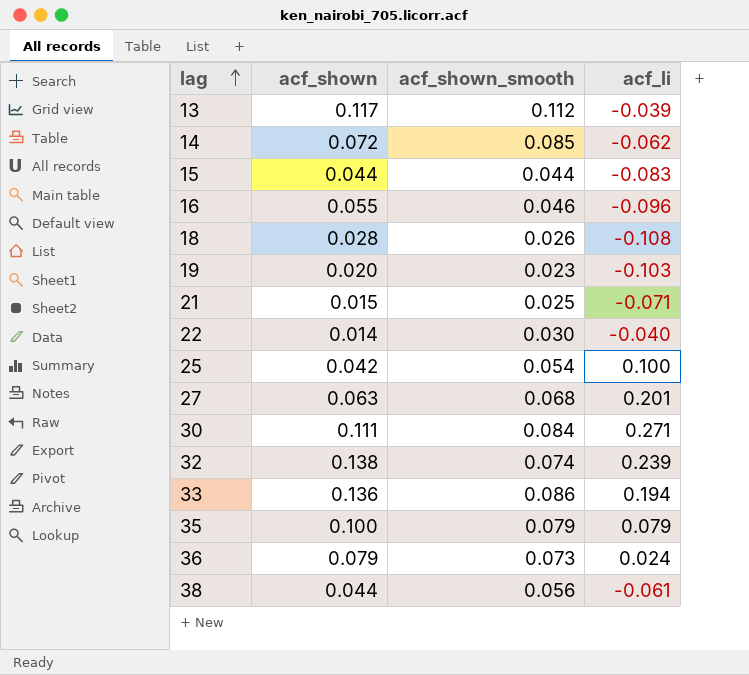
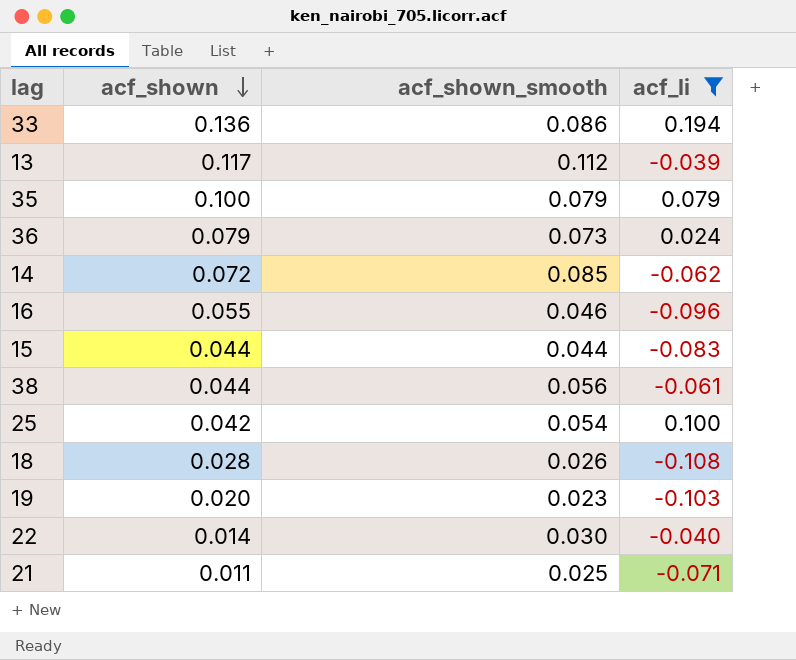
filter: none -> acf_li <= 0.194
row order: lag ascending -> acf_shown descending
21 | acf_shown: 0.015 -> 0.011

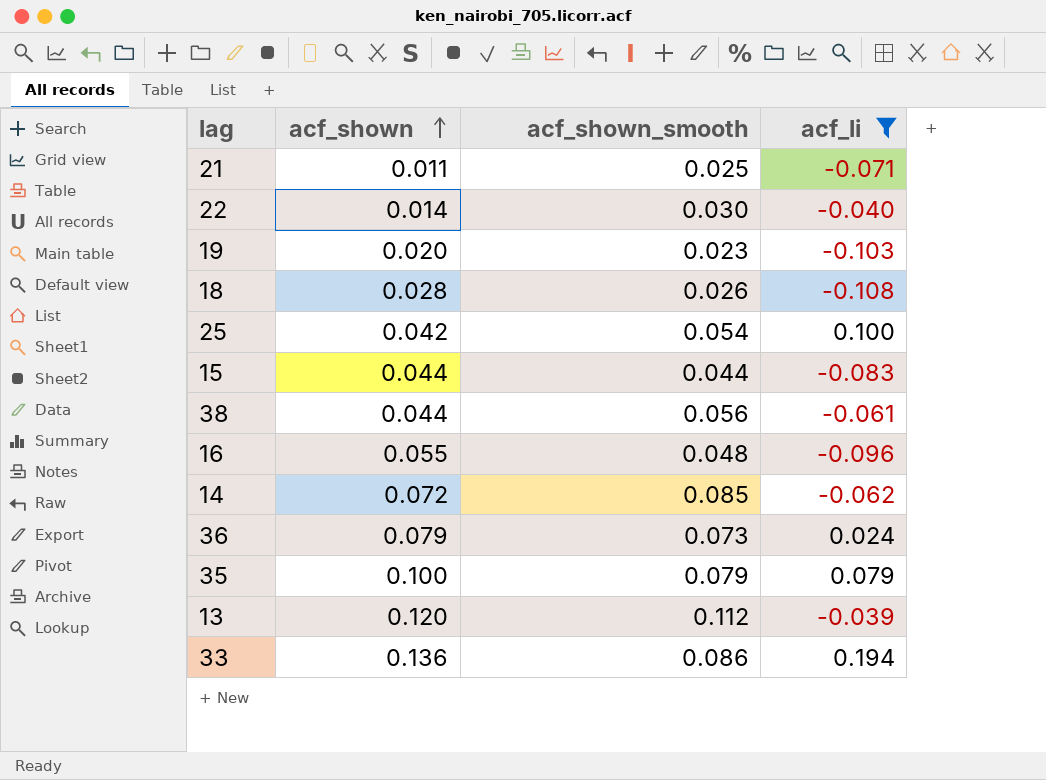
row order: acf_shown descending -> acf_shown ascending
16 | acf_shown_smooth: 0.046 -> 0.048
13 | acf_shown: 0.117 -> 0.120

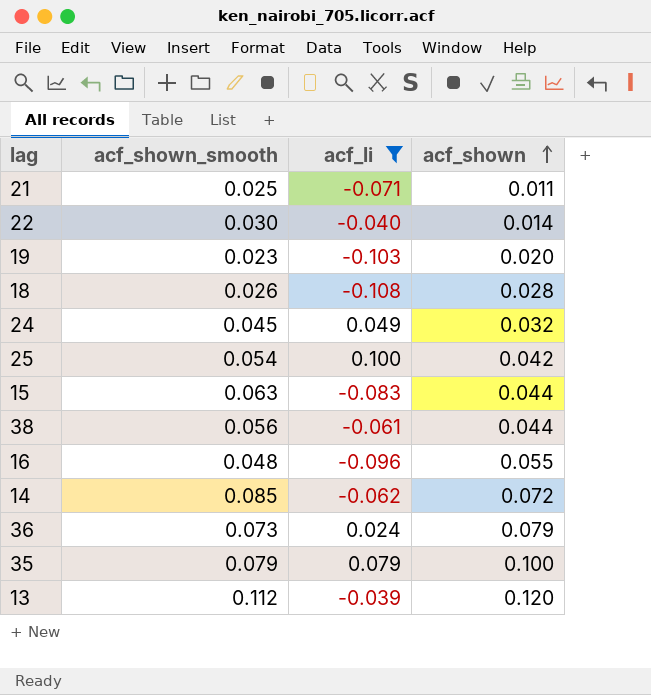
column acf_shown | position: 2 -> 4
row 33: 0.136 | 0.086 | 0.194 -> none
row 24: none -> 0.045 | 0.049 | 0.032
15 | acf_shown_smooth: 0.044 -> 0.063

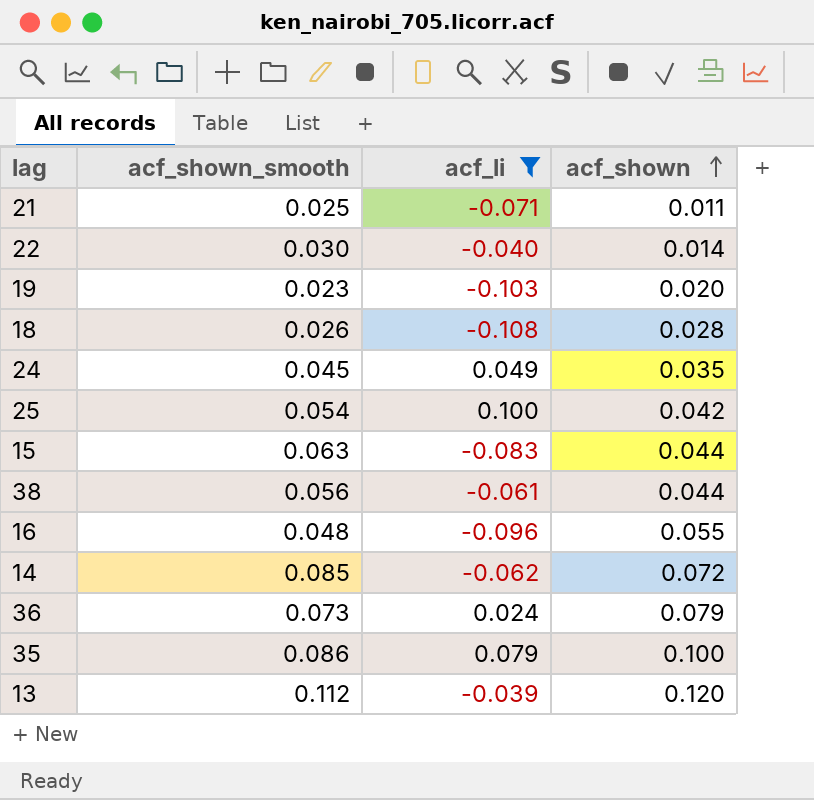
24 | acf_shown: 0.032 -> 0.035
35 | acf_shown_smooth: 0.079 -> 0.086

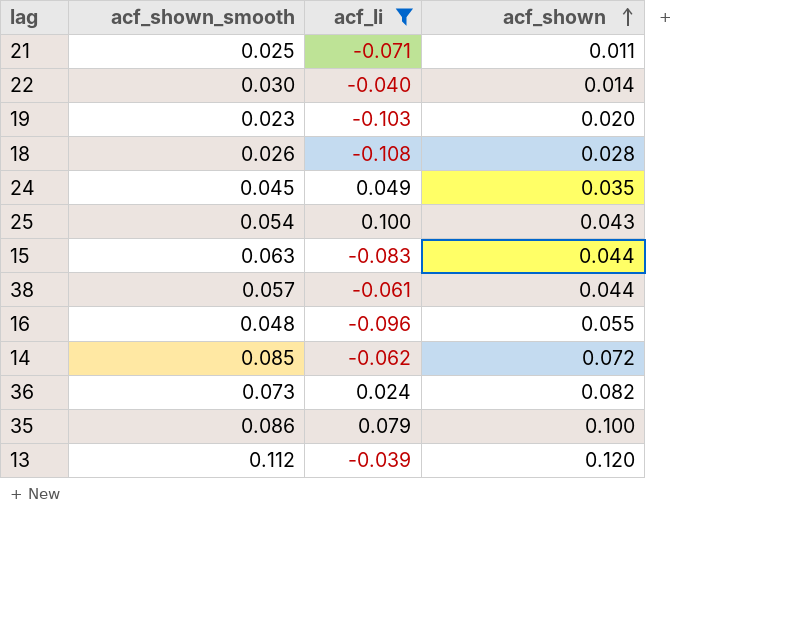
25 | acf_shown: 0.042 -> 0.043
38 | acf_shown_smooth: 0.056 -> 0.057
36 | acf_shown: 0.079 -> 0.082

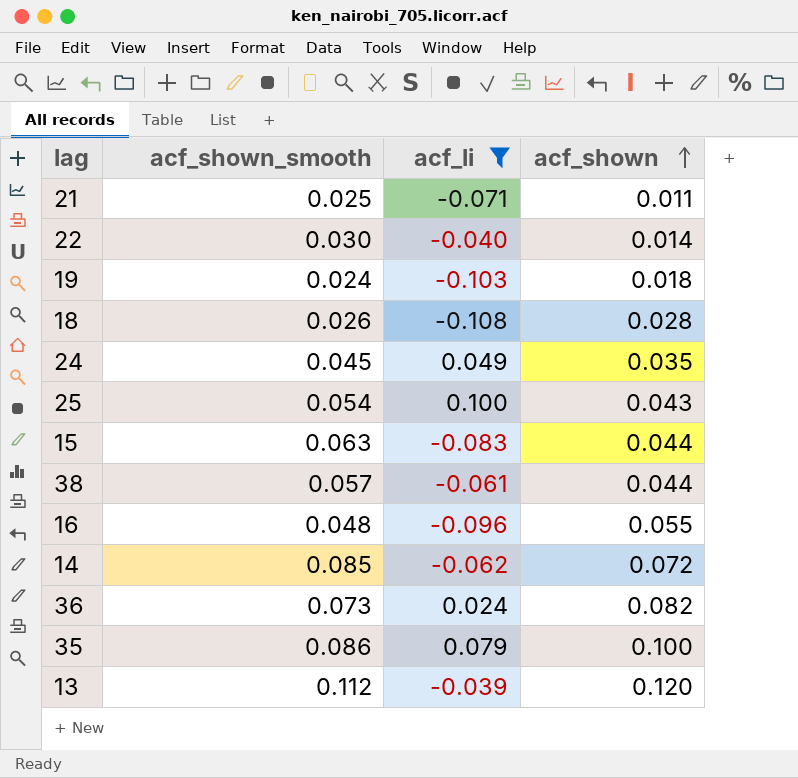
19 | acf_shown_smooth: 0.023 -> 0.024
19 | acf_shown: 0.020 -> 0.018

